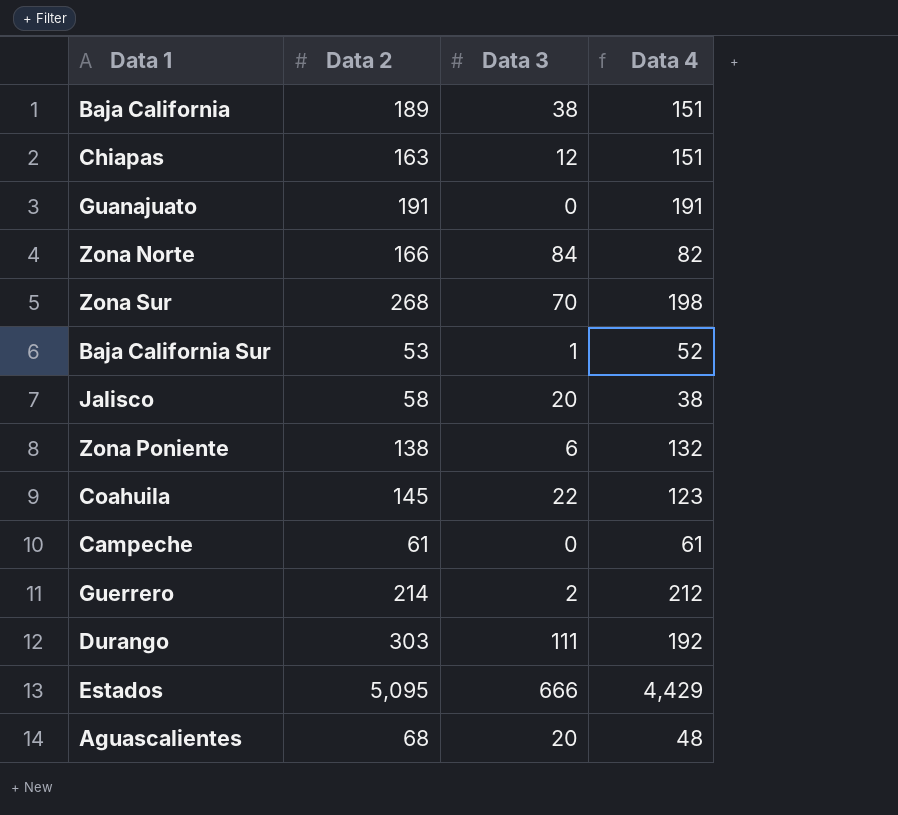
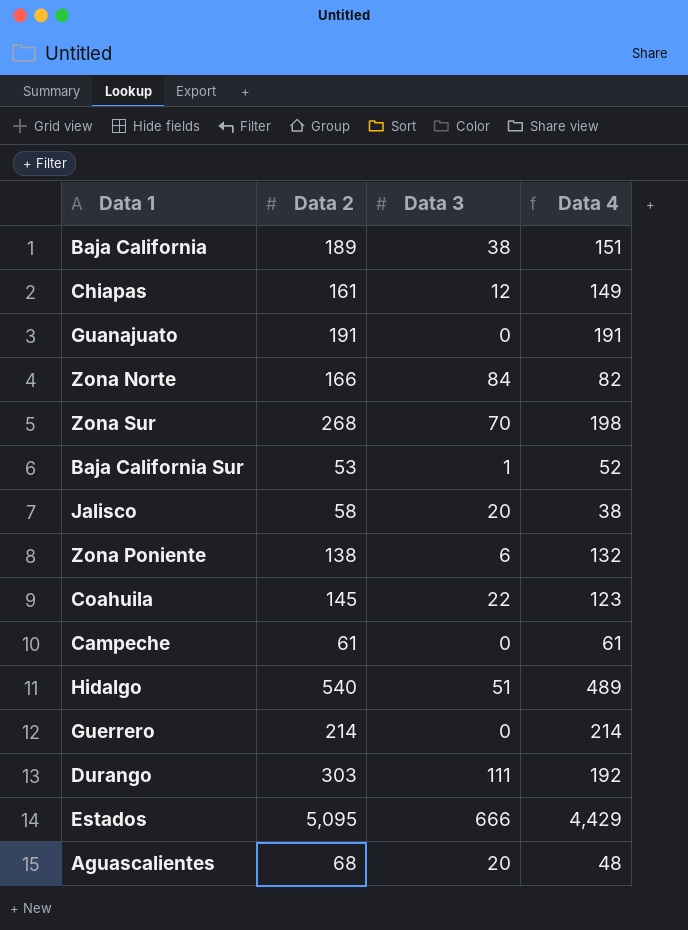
Chiapas | Data 2: 163 -> 161
Chiapas | Data 4: 151 -> 149
row Hidalgo: none -> 540 | 51 | 489
Guerrero | Data 3: 2 -> 0
Guerrero | Data 4: 212 -> 214

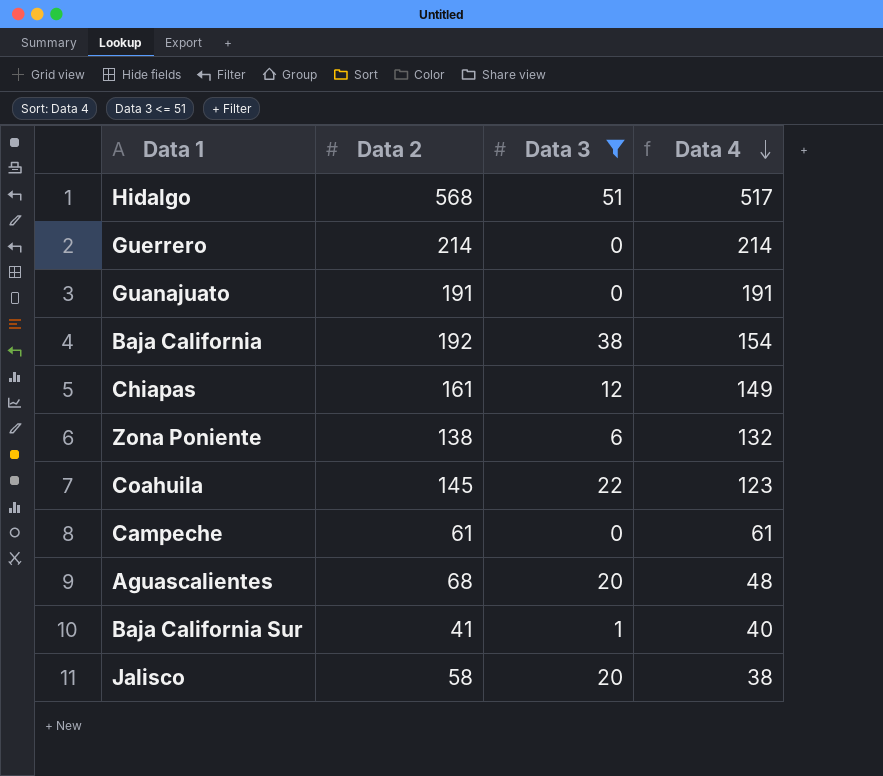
filter: none -> Data 3 <= 51
row order: none -> Data 4 descending
Hidalgo | Data 2: 540 -> 568
Hidalgo | Data 4: 489 -> 517
Baja California | Data 2: 189 -> 192
Baja California | Data 4: 151 -> 154
Baja California Sur | Data 2: 53 -> 41
Baja California Sur | Data 4: 52 -> 40

